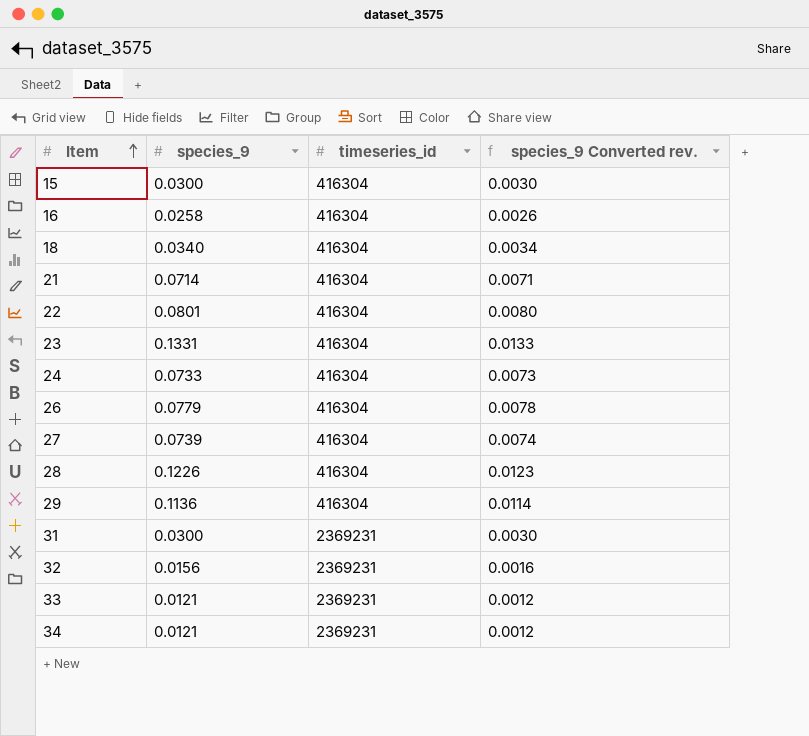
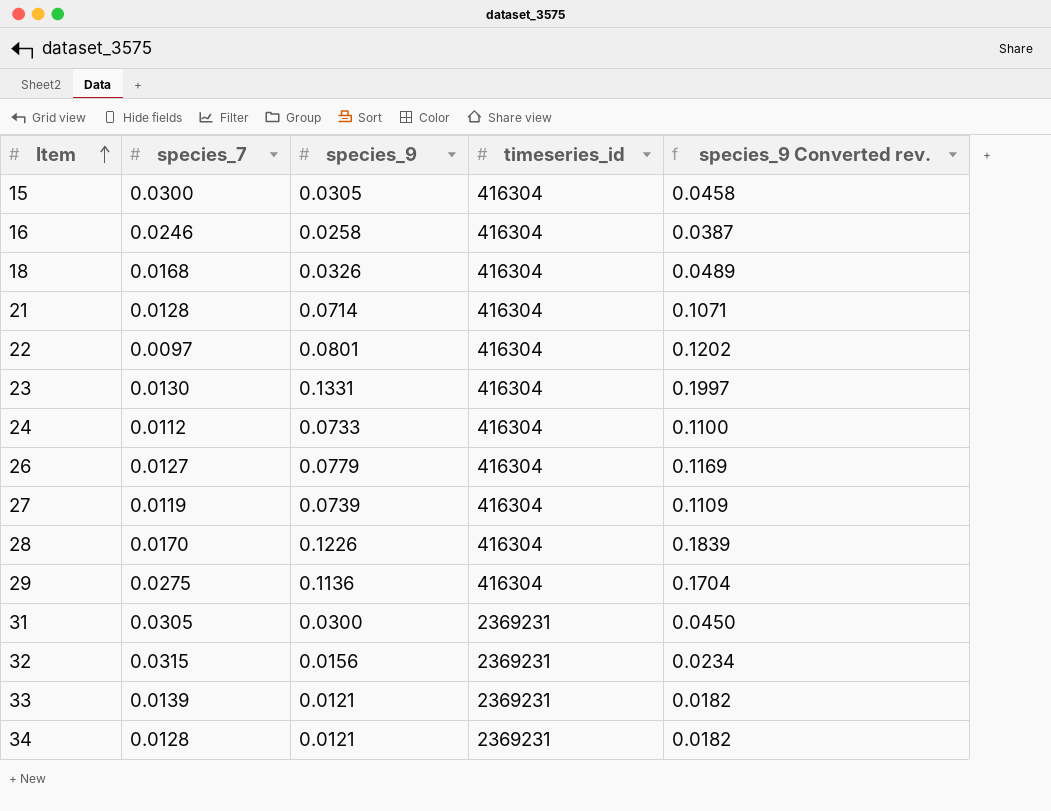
column species_7 | position: none -> 2
column species_9 Converted rev. | formula: [species_9] * 0.1 -> [species_9] * 1.5
15 | species_9: 0.0300 -> 0.0305
18 | species_9: 0.0340 -> 0.0326

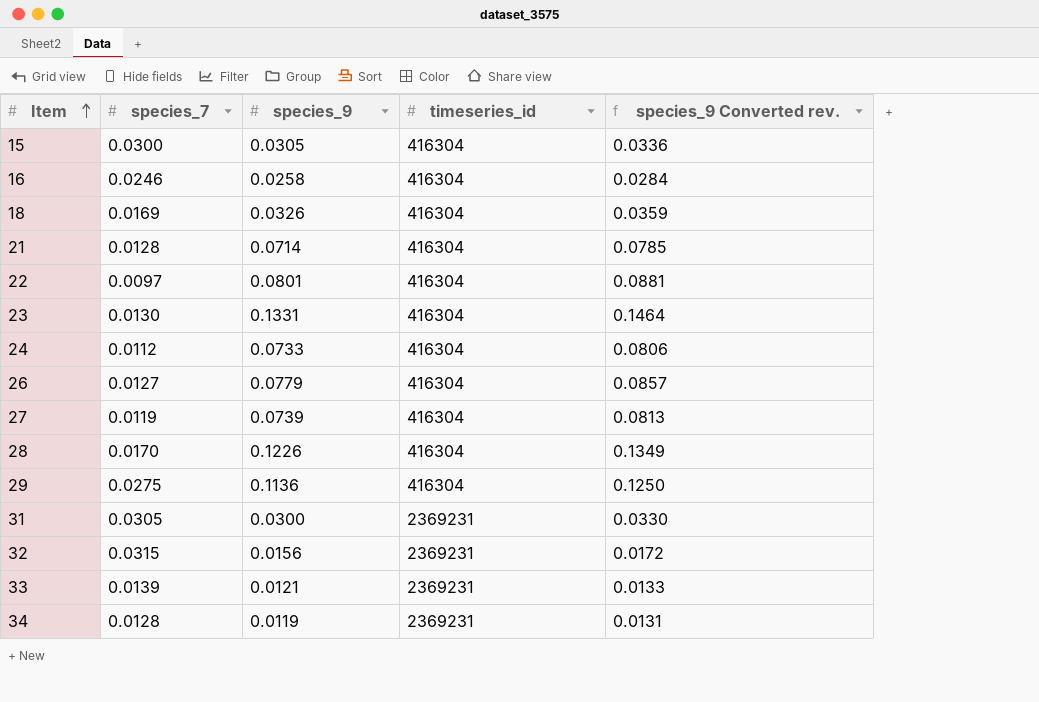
column species_9 Converted rev. | formula: [species_9] * 1.5 -> [species_9] * 1.1
18 | species_7: 0.0168 -> 0.0169
34 | species_9: 0.0121 -> 0.0119

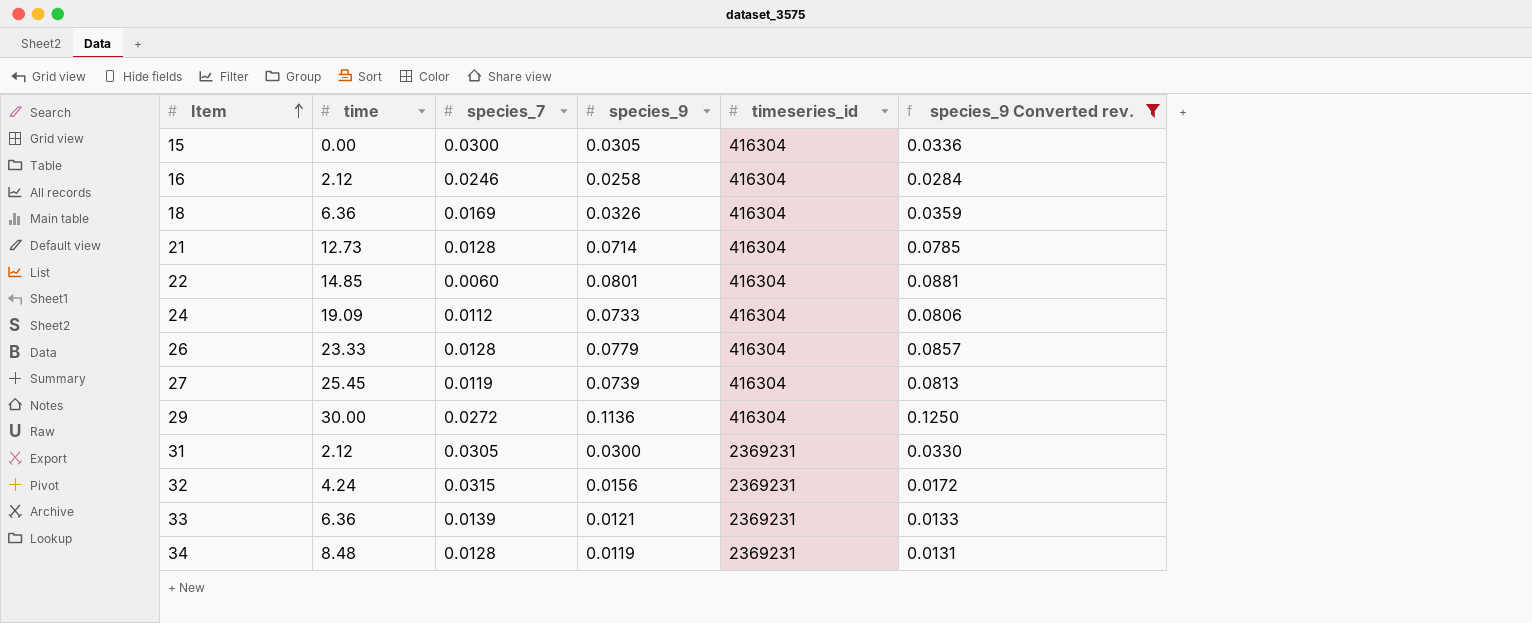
filter: none -> species_9 Converted rev. <= 0.1250
column time | position: none -> 2
22 | species_7: 0.0097 -> 0.0060
26 | species_7: 0.0127 -> 0.0128
29 | species_7: 0.0275 -> 0.0272

